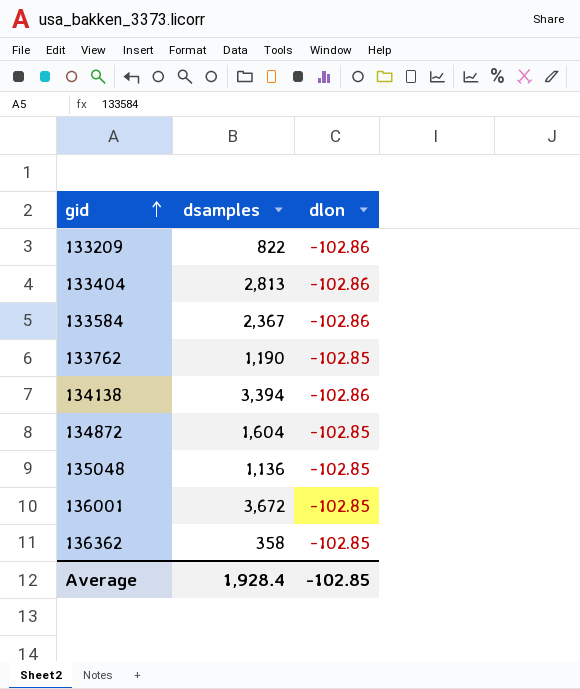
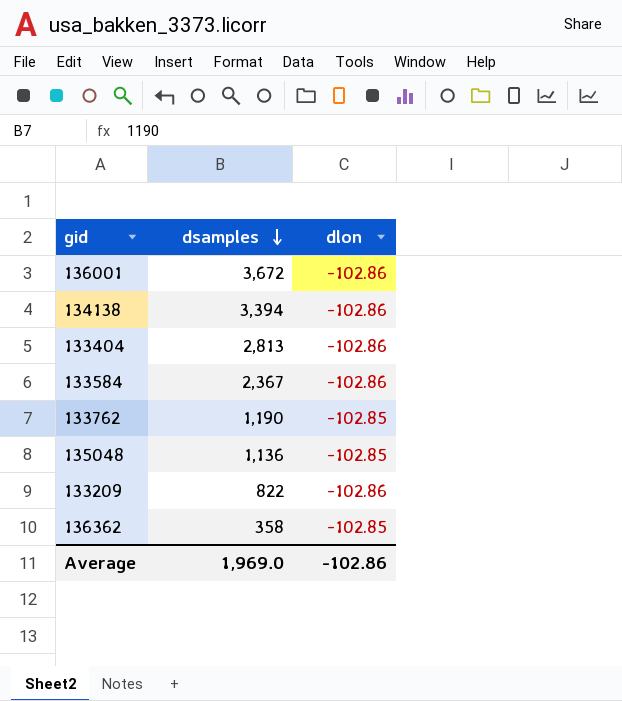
row order: gid ascending -> dsamples descending
row 134872: 1,604 | -102.85 -> none
136001 | dlon: -102.85 -> -102.86
Average | dsamples: 1,928.4 -> 1,969.0
Average | dlon: -102.85 -> -102.86

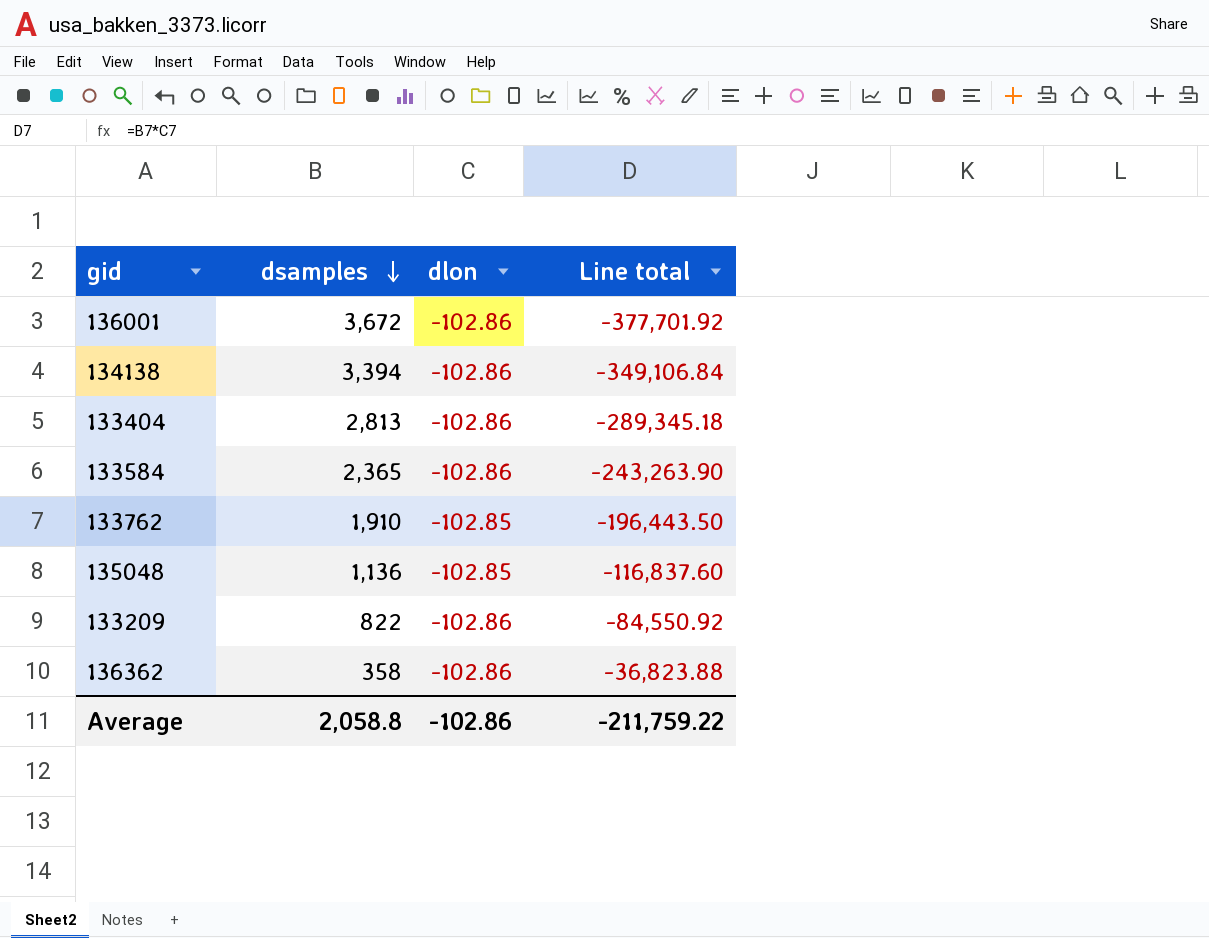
column Line total | formula: none -> [dsamples] * [dlon]
133584 | dsamples: 2,367 -> 2,365
133762 | dsamples: 1,190 -> 1,910
136362 | dlon: -102.85 -> -102.86
Average | dsamples: 1,969.0 -> 2,058.8

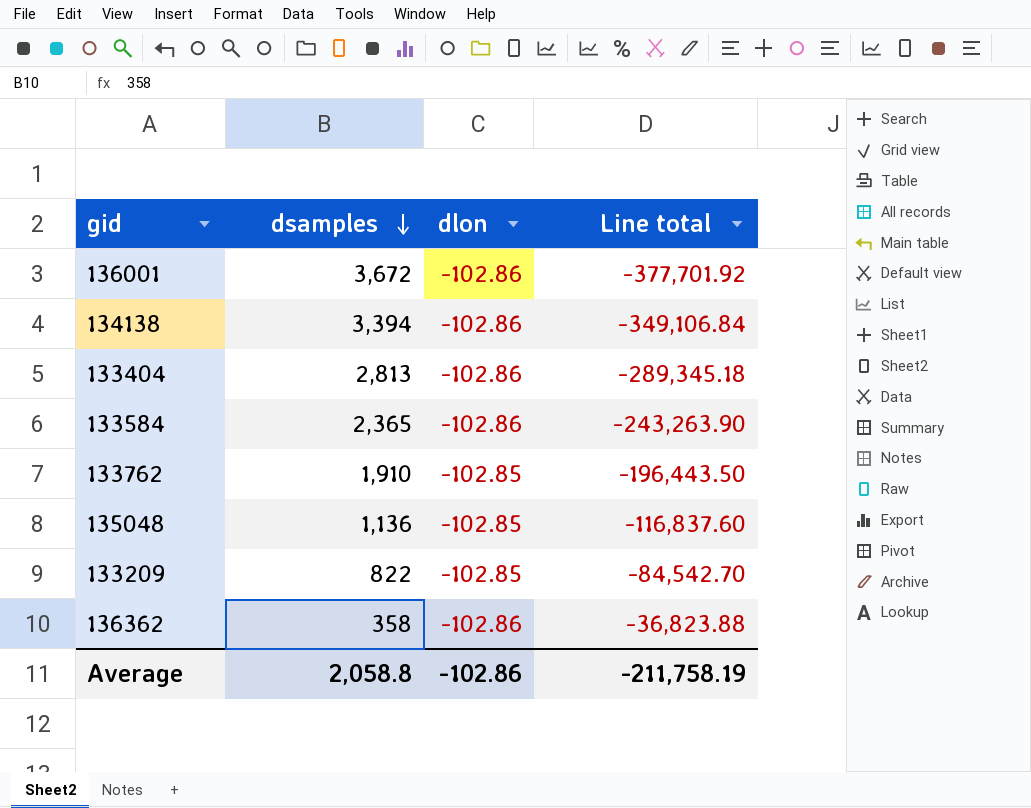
133209 | dlon: -102.86 -> -102.85
133209 | Line total: -84,550.92 -> -84,542.70
Average | Line total: -211,759.22 -> -211,758.19

